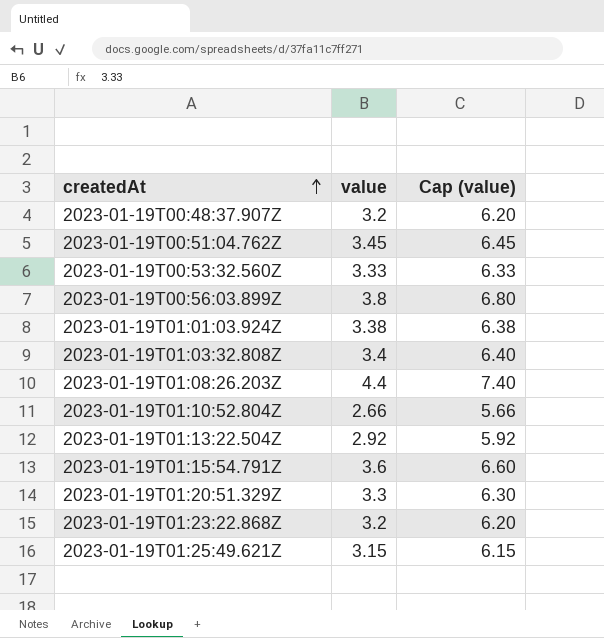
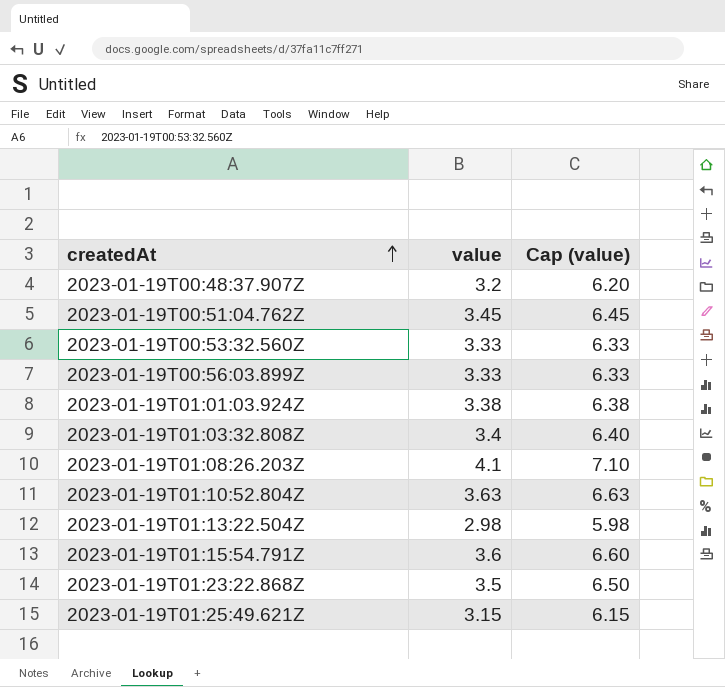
row 2023-01-19T01:20:51.329Z: 3.3 | 6.30 -> none
2023-01-19T00:56:03.899Z | value: 3.8 -> 3.33
2023-01-19T00:56:03.899Z | Cap (value): 6.80 -> 6.33
2023-01-19T01:08:26.203Z | value: 4.4 -> 4.1
2023-01-19T01:08:26.203Z | Cap (value): 7.40 -> 7.10
2023-01-19T01:10:52.804Z | value: 2.66 -> 3.63
2023-01-19T01:10:52.804Z | Cap (value): 5.66 -> 6.63
2023-01-19T01:13:22.504Z | value: 2.92 -> 2.98
2023-01-19T01:13:22.504Z | Cap (value): 5.92 -> 5.98
2023-01-19T01:23:22.868Z | value: 3.2 -> 3.5
2023-01-19T01:23:22.868Z | Cap (value): 6.20 -> 6.50

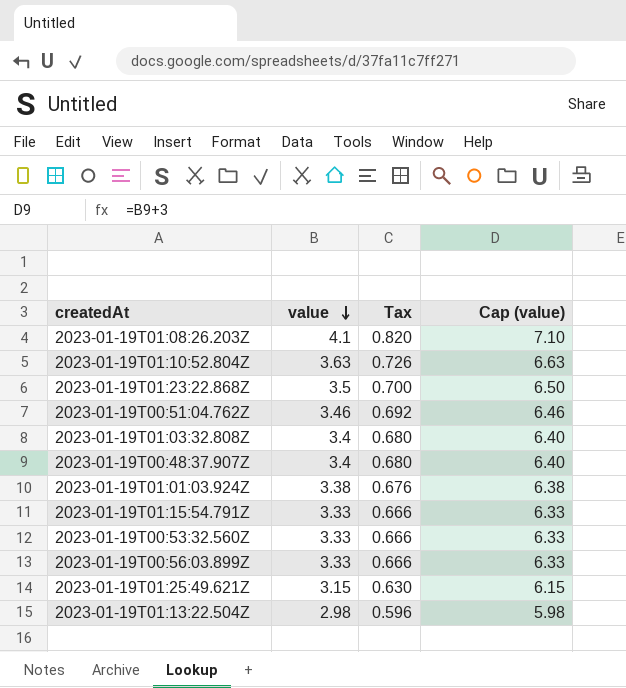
row order: createdAt ascending -> value descending
column Tax | formula: none -> [value] * 0.2
2023-01-19T00:51:04.762Z | value: 3.45 -> 3.46
2023-01-19T00:51:04.762Z | Cap (value): 6.45 -> 6.46
2023-01-19T00:48:37.907Z | value: 3.2 -> 3.4
2023-01-19T00:48:37.907Z | Cap (value): 6.20 -> 6.40
2023-01-19T01:15:54.791Z | value: 3.6 -> 3.33
2023-01-19T01:15:54.791Z | Cap (value): 6.60 -> 6.33

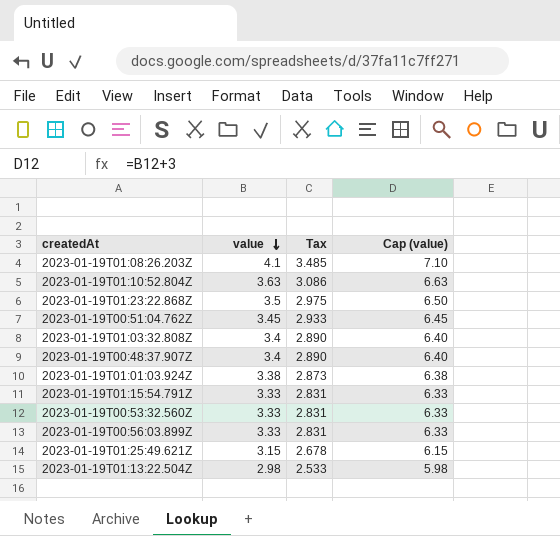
column Tax | formula: [value] * 0.2 -> [value] * 0.85
2023-01-19T00:51:04.762Z | value: 3.46 -> 3.45
2023-01-19T00:51:04.762Z | Cap (value): 6.46 -> 6.45

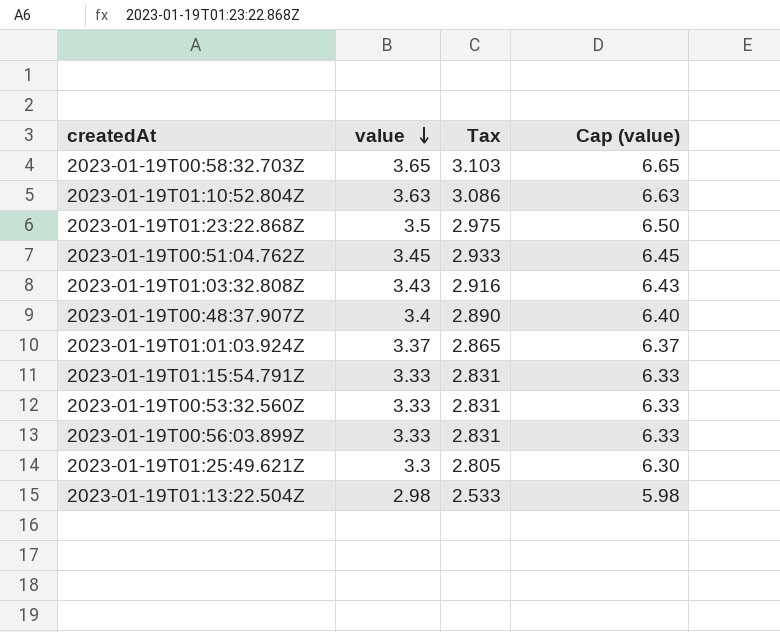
row 2023-01-19T01:08:26.203Z: 4.1 | 3.485 | 7.10 -> none
row 2023-01-19T00:58:32.703Z: none -> 3.65 | 3.103 | 6.65
2023-01-19T01:03:32.808Z | value: 3.4 -> 3.43
2023-01-19T01:03:32.808Z | Tax: 2.890 -> 2.916
2023-01-19T01:03:32.808Z | Cap (value): 6.40 -> 6.43
2023-01-19T01:01:03.924Z | value: 3.38 -> 3.37
2023-01-19T01:01:03.924Z | Tax: 2.873 -> 2.865
2023-01-19T01:01:03.924Z | Cap (value): 6.38 -> 6.37
2023-01-19T01:25:49.621Z | value: 3.15 -> 3.3
2023-01-19T01:25:49.621Z | Tax: 2.678 -> 2.805
2023-01-19T01:25:49.621Z | Cap (value): 6.15 -> 6.30

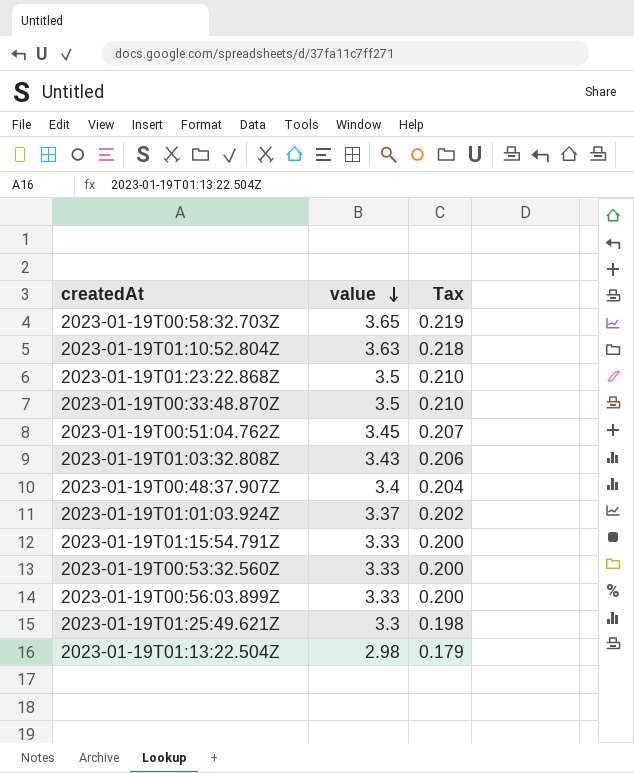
column Cap (value) | formula: [value] + 3 -> none
column Tax | formula: [value] * 0.85 -> [value] * 0.06
row 2023-01-19T00:33:48.870Z: none -> 3.5 | 0.210

